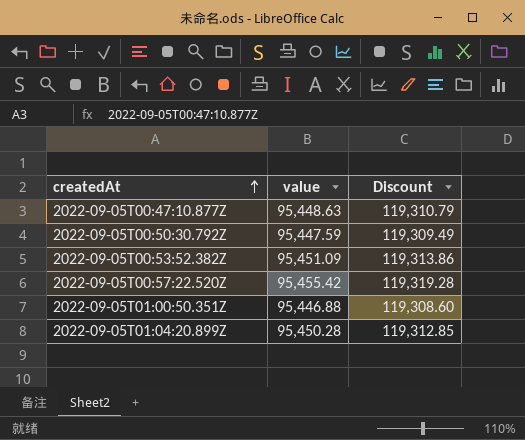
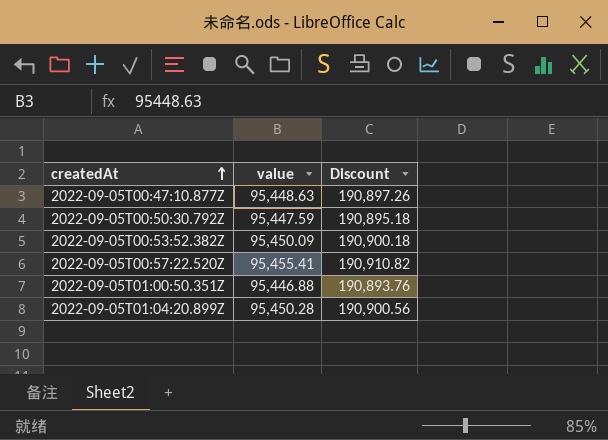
column Discount | formula: [value] * 1.25 -> [value] * 2
2022-09-05T00:53:52.382Z | value: 95,451.09 -> 95,450.09
2022-09-05T00:57:22.520Z | value: 95,455.42 -> 95,455.41

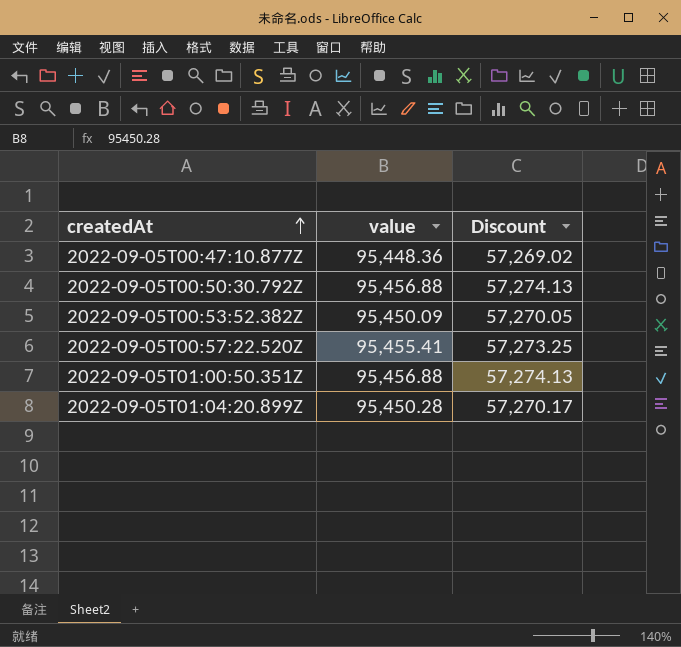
column Discount | formula: [value] * 2 -> [value] * 0.6
2022-09-05T00:47:10.877Z | value: 95,448.63 -> 95,448.36
2022-09-05T00:50:30.792Z | value: 95,447.59 -> 95,456.88
2022-09-05T01:00:50.351Z | value: 95,446.88 -> 95,456.88

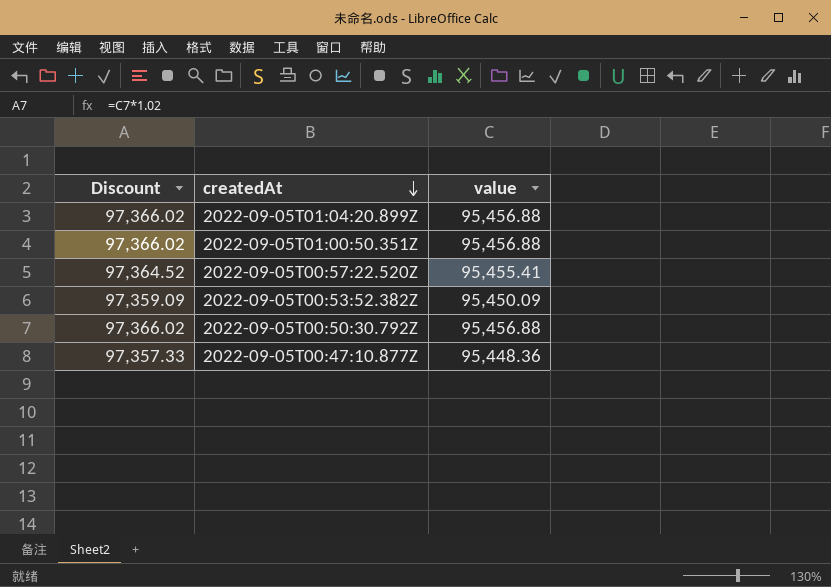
row order: createdAt ascending -> createdAt descending
column Discount | formula: [value] * 0.6 -> [value] * 1.02
column Discount | position: 3 -> 1
2022-09-05T01:04:20.899Z | value: 95,450.28 -> 95,456.88

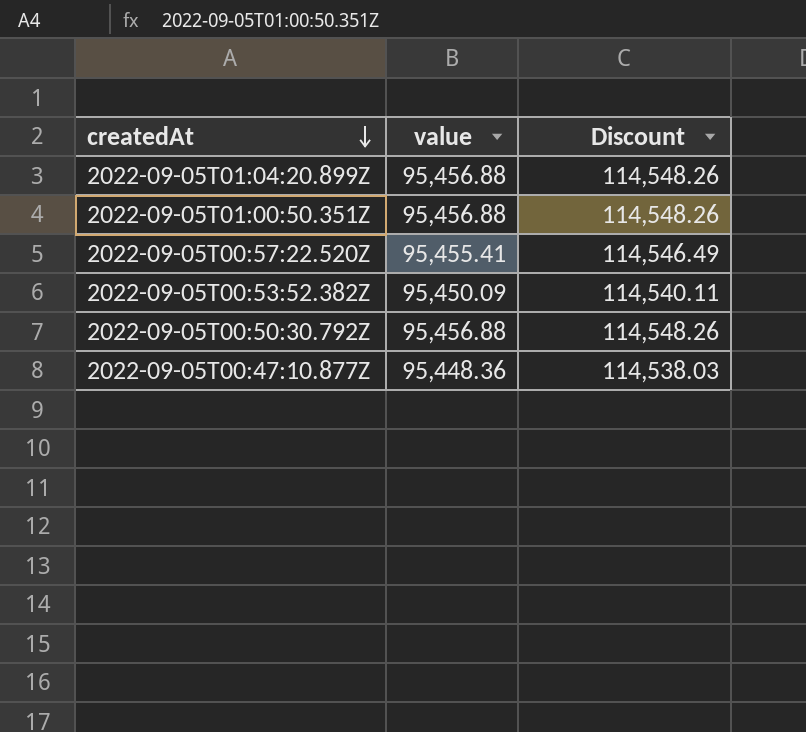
column Discount | formula: [value] * 1.02 -> [value] * 1.2
column Discount | position: 1 -> 3

